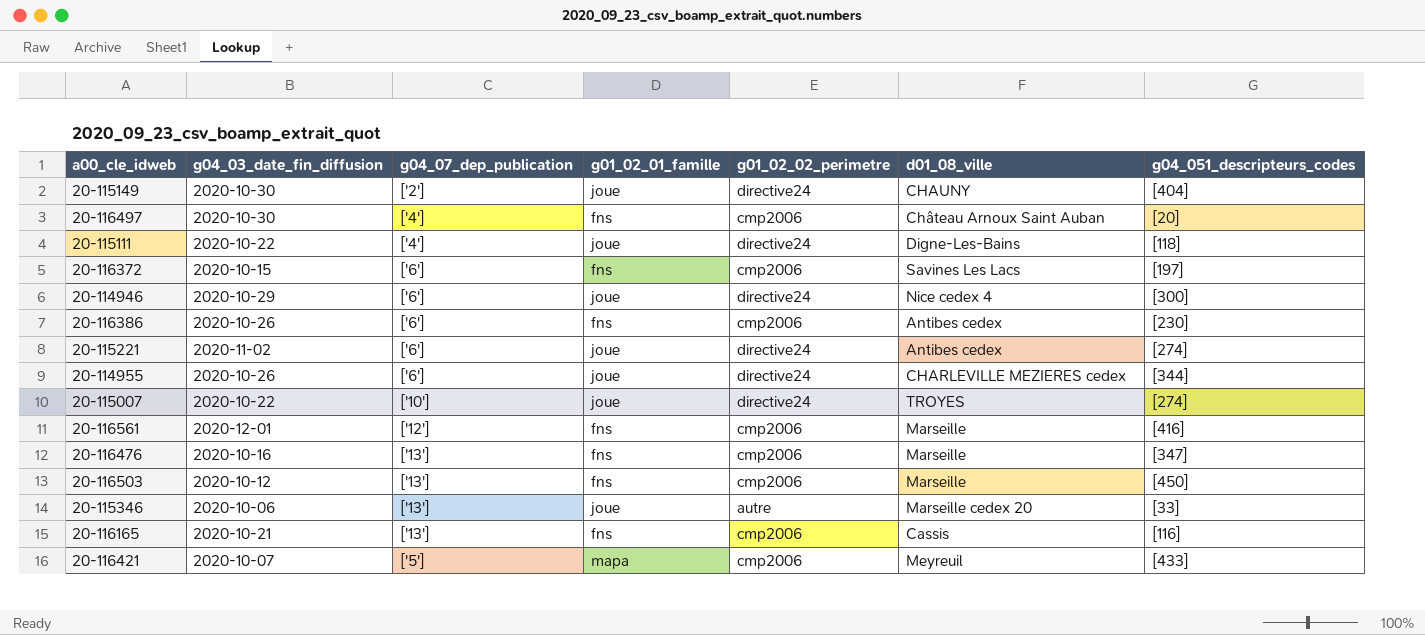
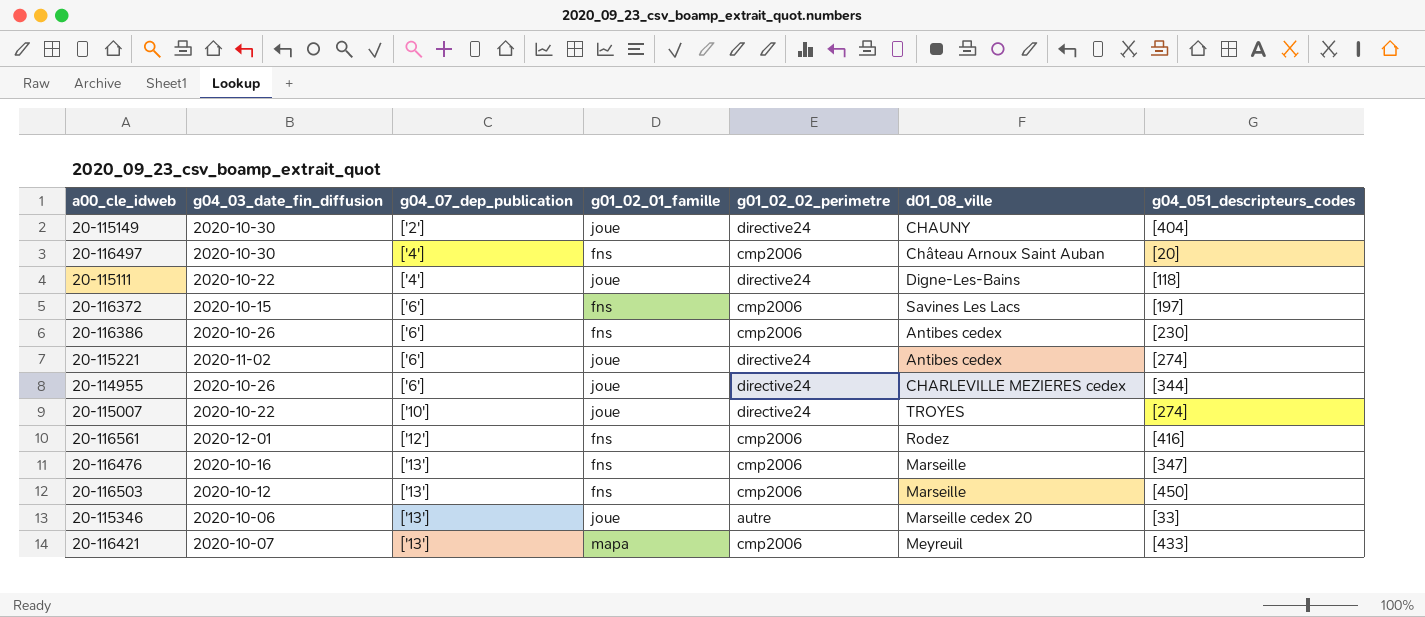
row 20-114946: 2020-10-29 | ['6'] | joue | directive24 | Nice cedex 4 | [300] -> none
row 20-116165: 2020-10-21 | ['13'] | fns | cmp2006 | Cassis | [116] -> none
20-116561 | d01_08_ville: Marseille -> Rodez
20-116421 | g04_07_dep_publication: ['5'] -> ['13']

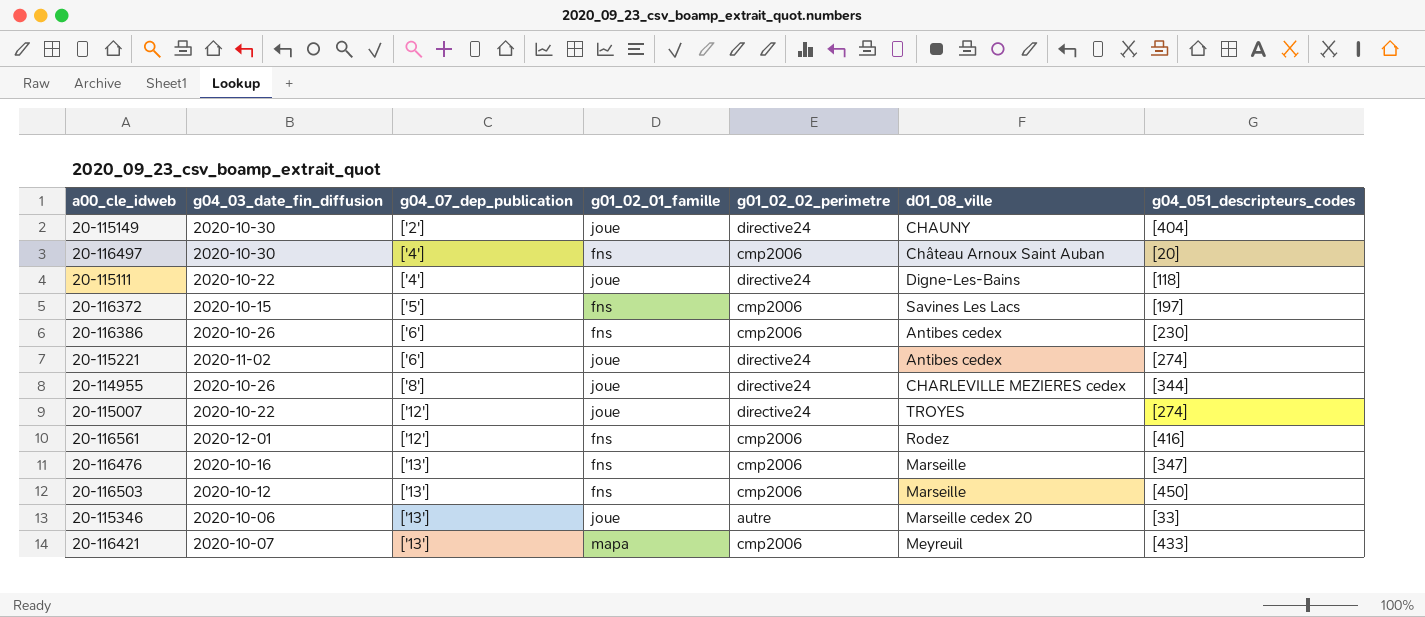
20-116372 | g04_07_dep_publication: ['6'] -> ['5']
20-114955 | g04_07_dep_publication: ['6'] -> ['8']
20-115007 | g04_07_dep_publication: ['10'] -> ['12']

